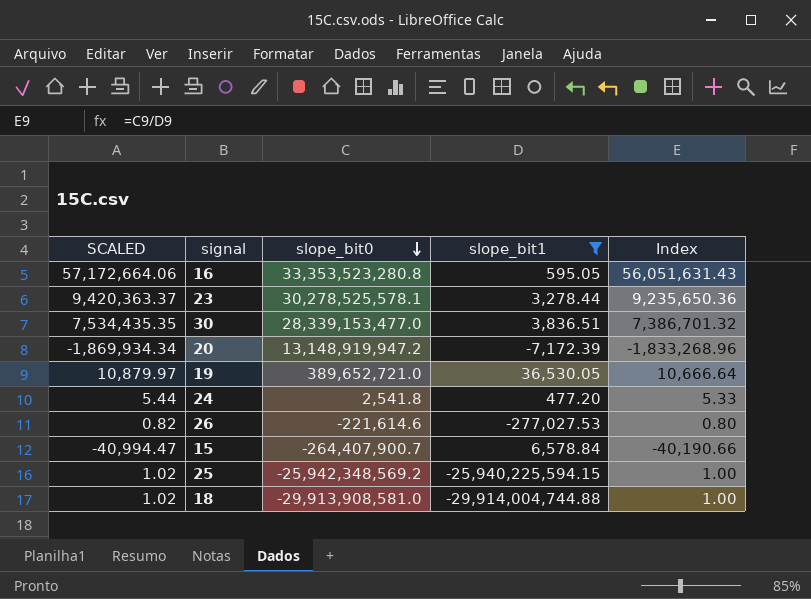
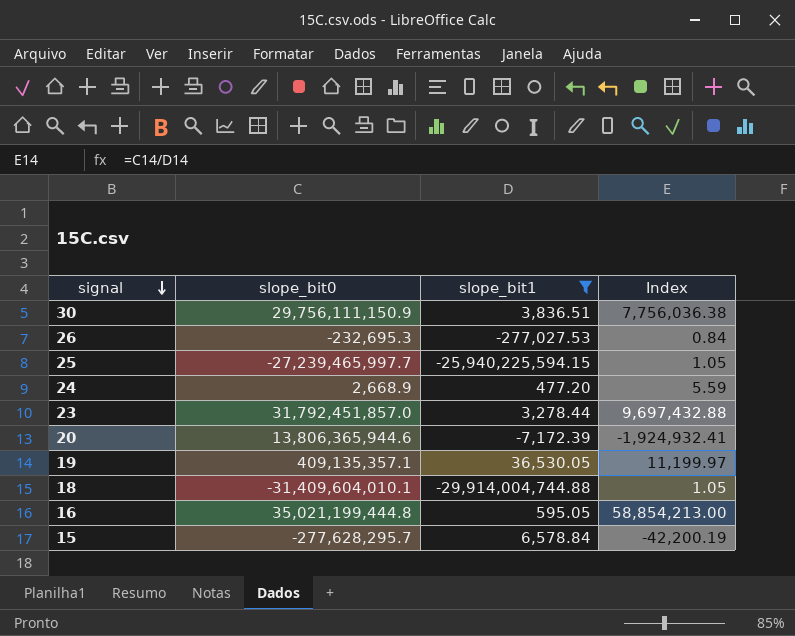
row order: slope_bit0 descending -> signal descending
column SCALED | formula: [Index] * 1.02 -> none
30 | slope_bit0: 28,339,153,477.0 -> 29,756,111,150.9
30 | Index: 7,386,701.32 -> 7,756,036.38
26 | slope_bit0: -221,614.6 -> -232,695.3
26 | Index: 0.80 -> 0.84
25 | slope_bit0: -25,942,348,569.2 -> -27,239,465,997.7
25 | Index: 1.00 -> 1.05
24 | slope_bit0: 2,541.8 -> 2,668.9
24 | Index: 5.33 -> 5.59
23 | slope_bit0: 30,278,525,578.1 -> 31,792,451,857.0
23 | Index: 9,235,650.36 -> 9,697,432.88
20 | slope_bit0: 13,148,919,947.2 -> 13,806,365,944.6
20 | Index: -1,833,268.96 -> -1,924,932.41
19 | slope_bit0: 389,652,721.0 -> 409,135,357.1
19 | Index: 10,666.64 -> 11,199.97
18 | slope_bit0: -29,913,908,581.0 -> -31,409,604,010.1
18 | Index: 1.00 -> 1.05
16 | slope_bit0: 33,353,523,280.8 -> 35,021,199,444.8
16 | Index: 56,051,631.43 -> 58,854,213.00
15 | slope_bit0: -264,407,900.7 -> -277,628,295.7
15 | Index: -40,190.66 -> -42,200.19

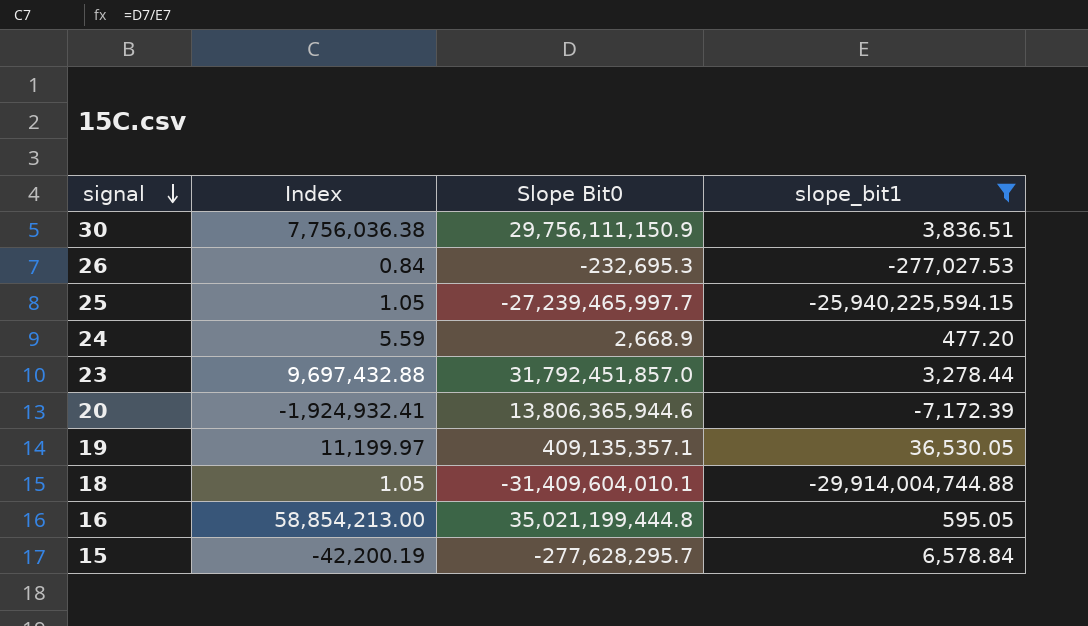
column Index | position: 4 -> 2
column name: slope_bit0 -> Slope Bit0

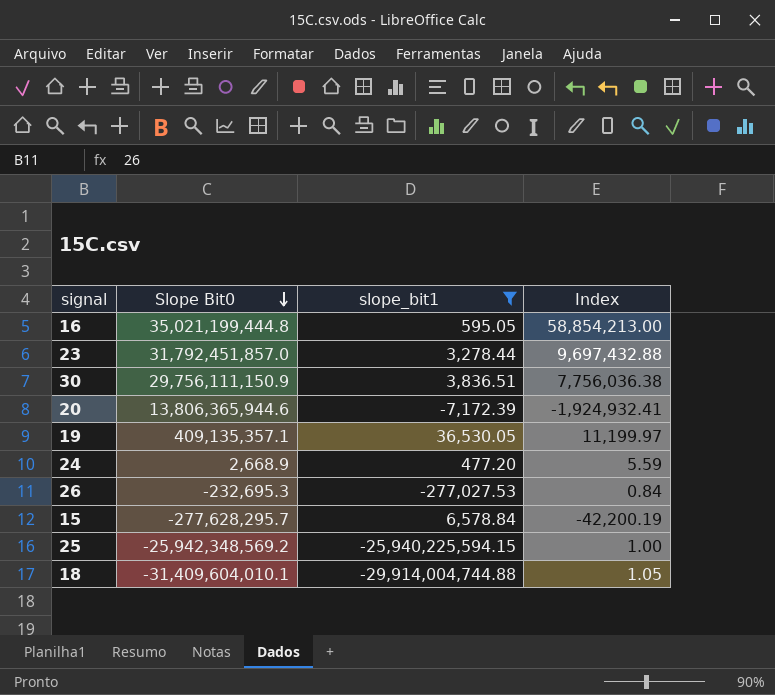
row order: signal descending -> Slope Bit0 descending
column Index | position: 2 -> 4
25 | Slope Bit0: -27,239,465,997.7 -> -25,942,348,569.2
25 | Index: 1.05 -> 1.00

